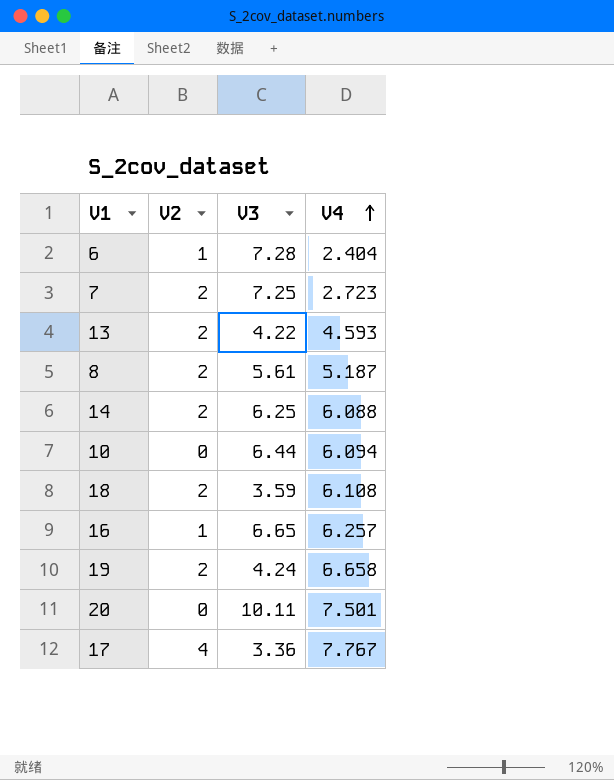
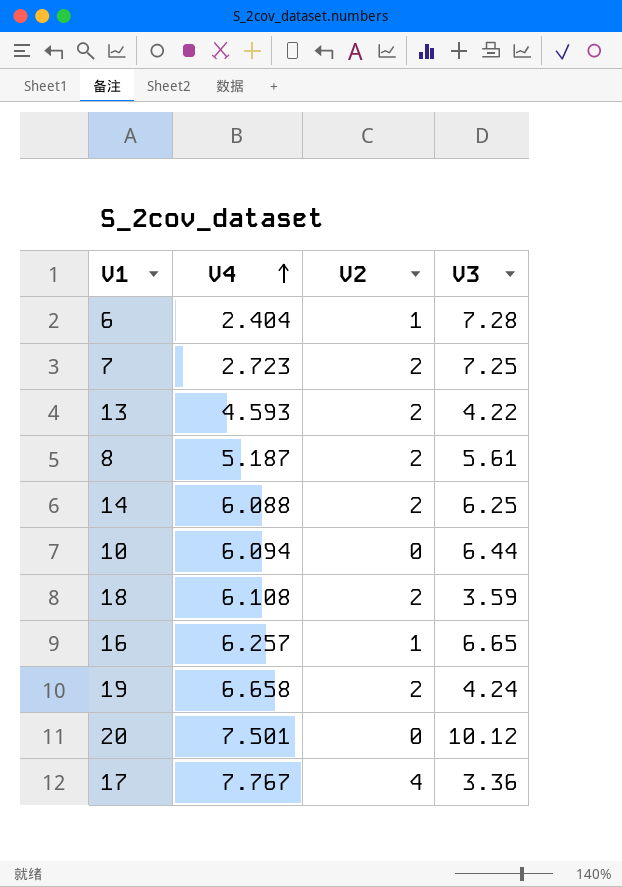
column V4 | position: 4 -> 2
20 | V3: 10.11 -> 10.12

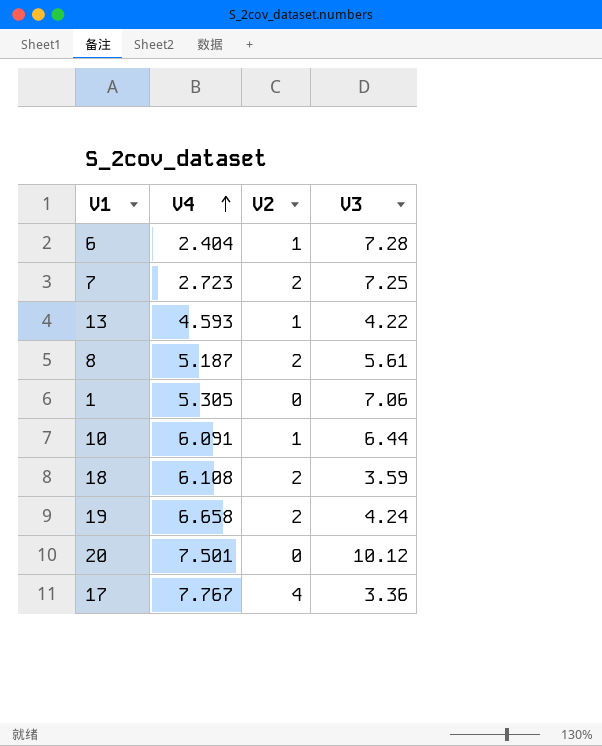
row 14: 6.088 | 2 | 6.25 -> none
row 16: 6.257 | 1 | 6.65 -> none
13 | V2: 2 -> 1
row 1: none -> 5.305 | 0 | 7.06
10 | V4: 6.094 -> 6.091
10 | V2: 0 -> 1

